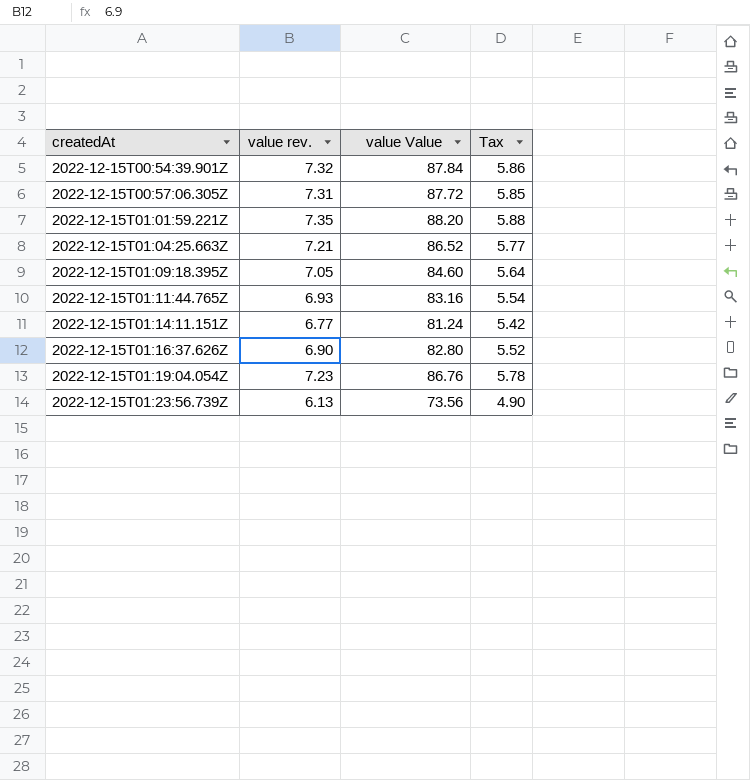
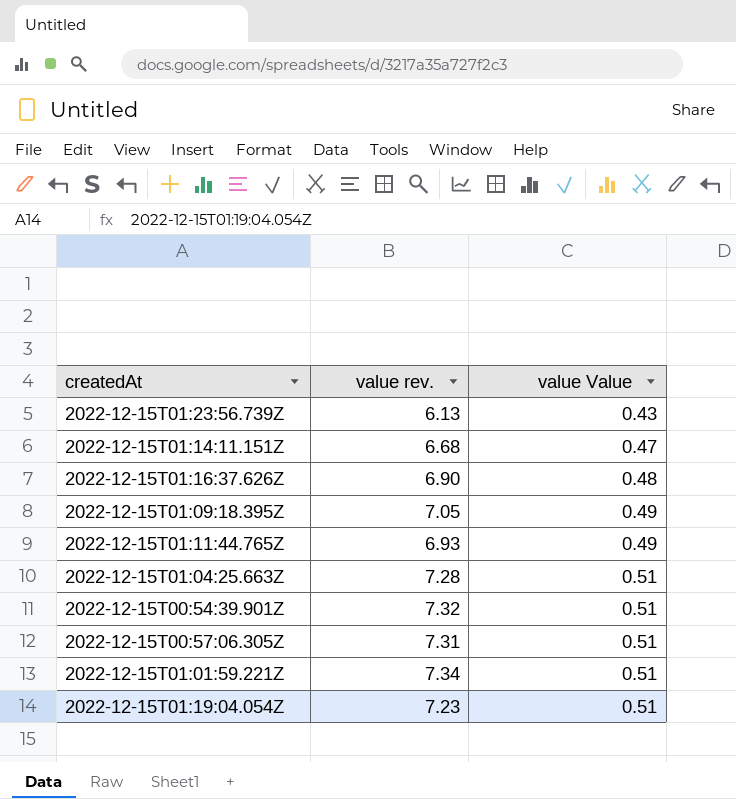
row order: createdAt ascending -> value Value ascending
column Tax | formula: [value rev.] * 0.8 -> none
column value Value | formula: [value rev.] * 12 -> [value rev.] * 0.07
2022-12-15T01:14:11.151Z | value rev.: 6.77 -> 6.68
2022-12-15T01:04:25.663Z | value rev.: 7.21 -> 7.28
2022-12-15T01:01:59.221Z | value rev.: 7.35 -> 7.34

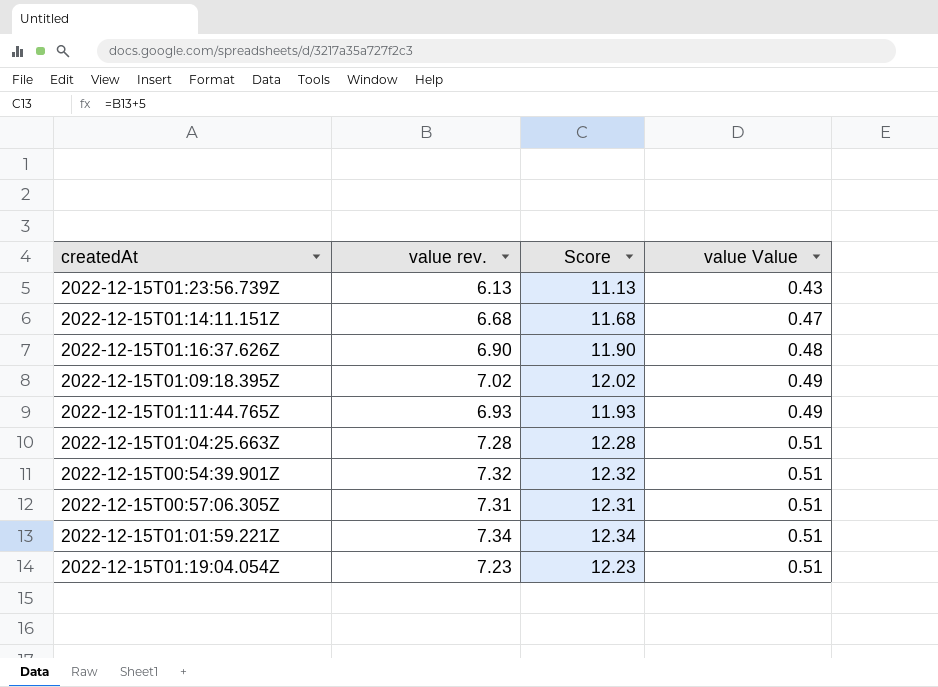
column Score | formula: none -> [value rev.] + 5
2022-12-15T01:09:18.395Z | value rev.: 7.05 -> 7.02

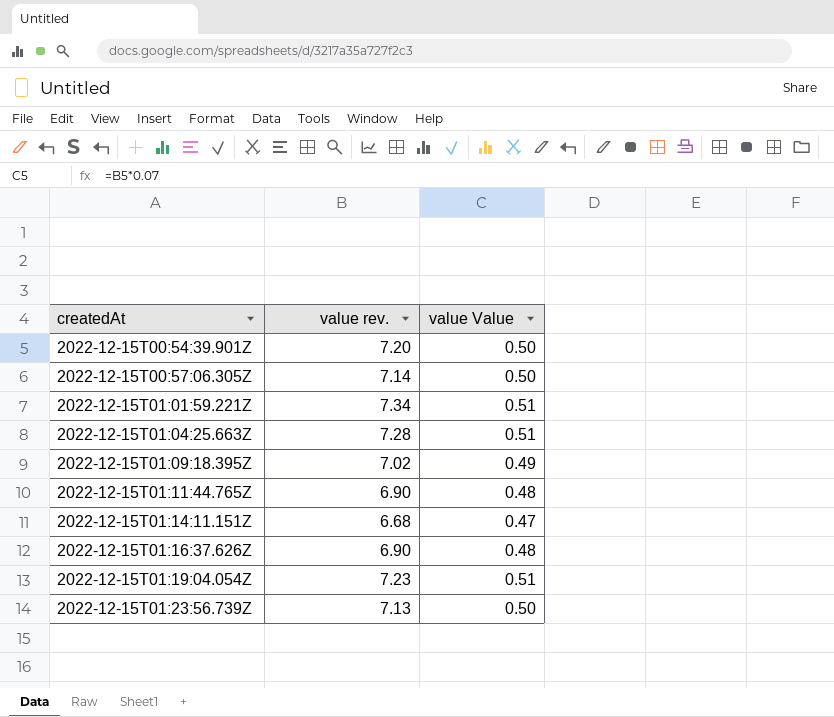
row order: value Value ascending -> createdAt ascending
column Score | formula: [value rev.] + 5 -> none
2022-12-15T00:54:39.901Z | value rev.: 7.32 -> 7.20
2022-12-15T00:54:39.901Z | value Value: 0.51 -> 0.50
2022-12-15T00:57:06.305Z | value rev.: 7.31 -> 7.14
2022-12-15T00:57:06.305Z | value Value: 0.51 -> 0.50
2022-12-15T01:11:44.765Z | value rev.: 6.93 -> 6.90
2022-12-15T01:11:44.765Z | value Value: 0.49 -> 0.48
2022-12-15T01:23:56.739Z | value rev.: 6.13 -> 7.13
2022-12-15T01:23:56.739Z | value Value: 0.43 -> 0.50

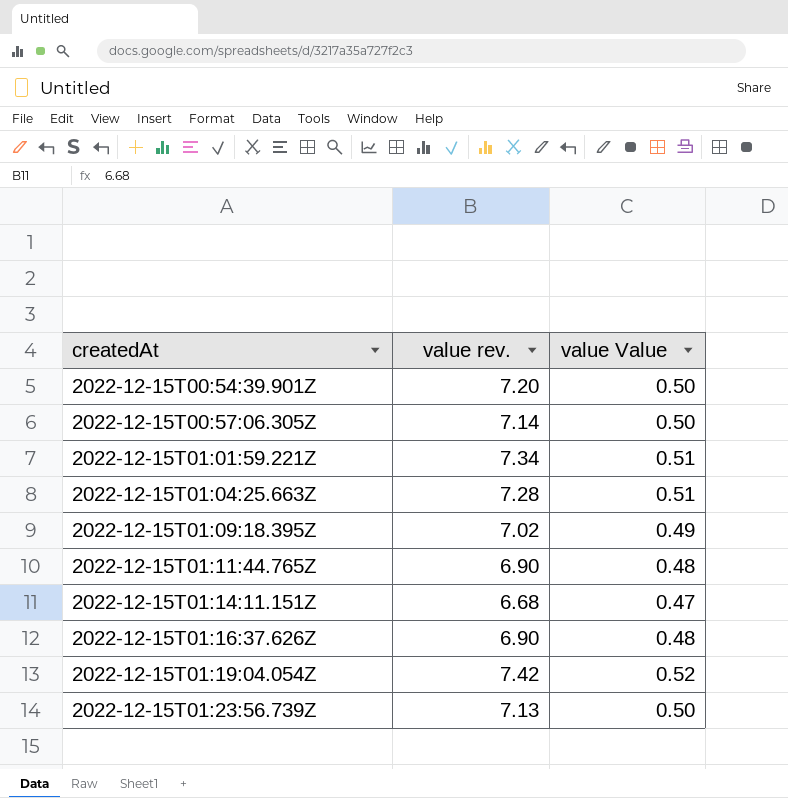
2022-12-15T01:19:04.054Z | value rev.: 7.23 -> 7.42
2022-12-15T01:19:04.054Z | value Value: 0.51 -> 0.52

